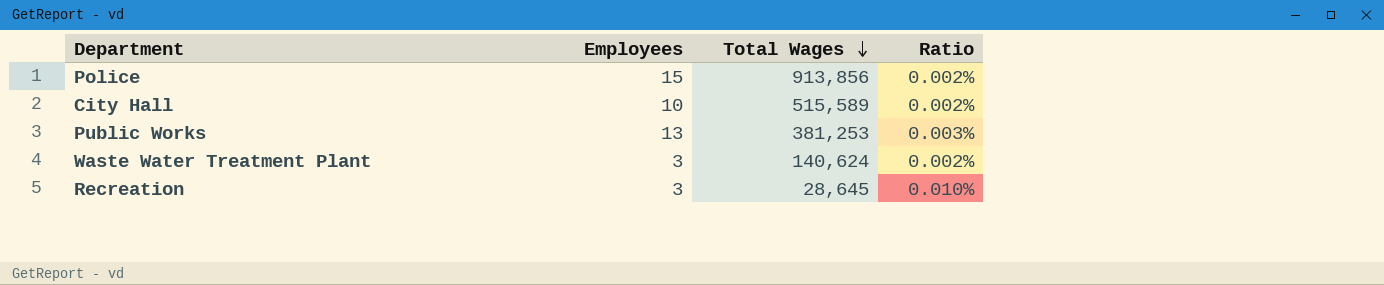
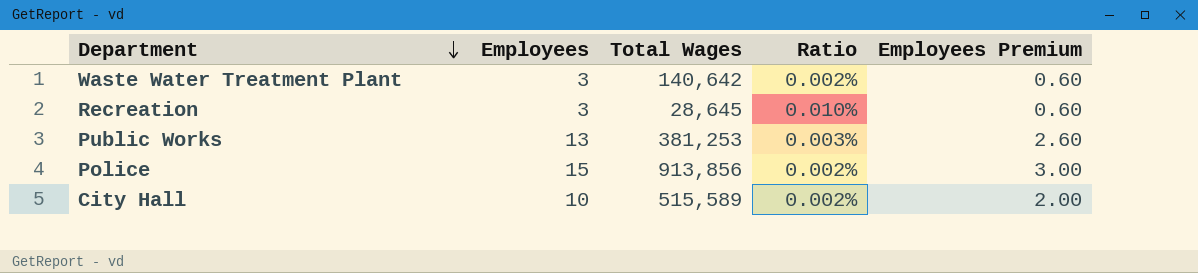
row order: Total Wages descending -> Department descending
column Employees Premium | formula: none -> [Employees] * 0.2
Waste Water Treatment Plant | Total Wages: 140,624 -> 140,642

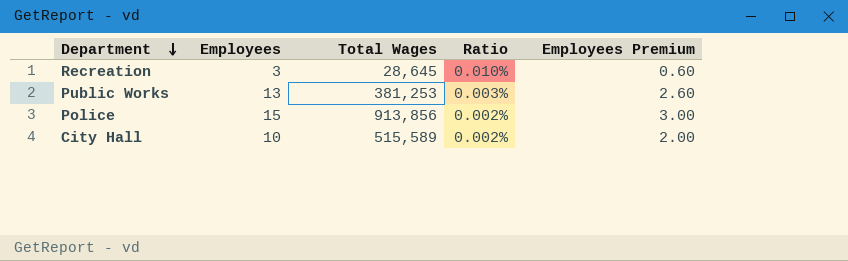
row Waste Water Treatment Plant: 3 | 140,642 | 0.002% | 0.60 -> none

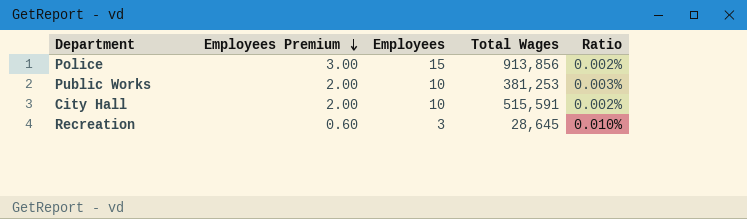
row order: Department descending -> Employees Premium descending
column Employees Premium | position: 5 -> 2
Public Works | Employees Premium: 2.60 -> 2.00
Public Works | Employees: 13 -> 10
City Hall | Total Wages: 515,589 -> 515,591

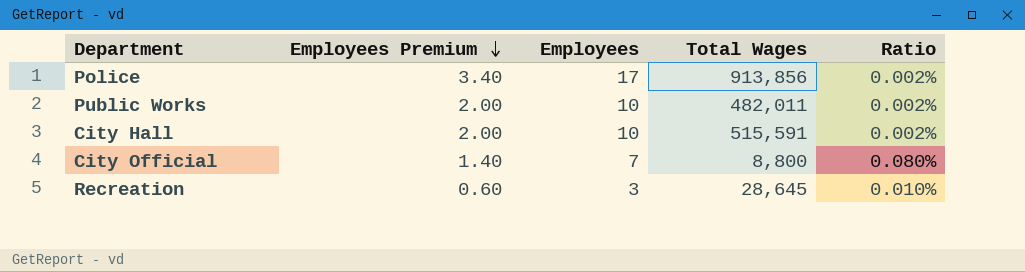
Police | Employees Premium: 3.00 -> 3.40
Police | Employees: 15 -> 17
Public Works | Total Wages: 381,253 -> 482,011
Public Works | Ratio: 0.003% -> 0.002%
row City Official: none -> 1.40 | 7 | 8,800 | 0.080%

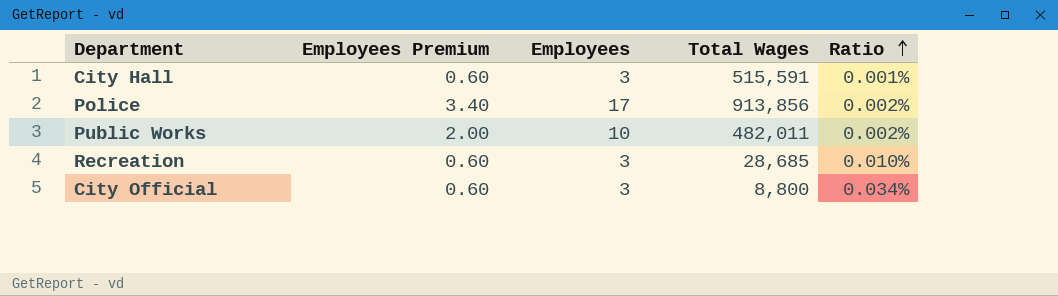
row order: Employees Premium descending -> Ratio ascending
City Hall | Employees Premium: 2.00 -> 0.60
City Hall | Employees: 10 -> 3
City Hall | Ratio: 0.002% -> 0.001%
Recreation | Total Wages: 28,645 -> 28,685
City Official | Employees Premium: 1.40 -> 0.60
City Official | Employees: 7 -> 3
City Official | Ratio: 0.080% -> 0.034%

